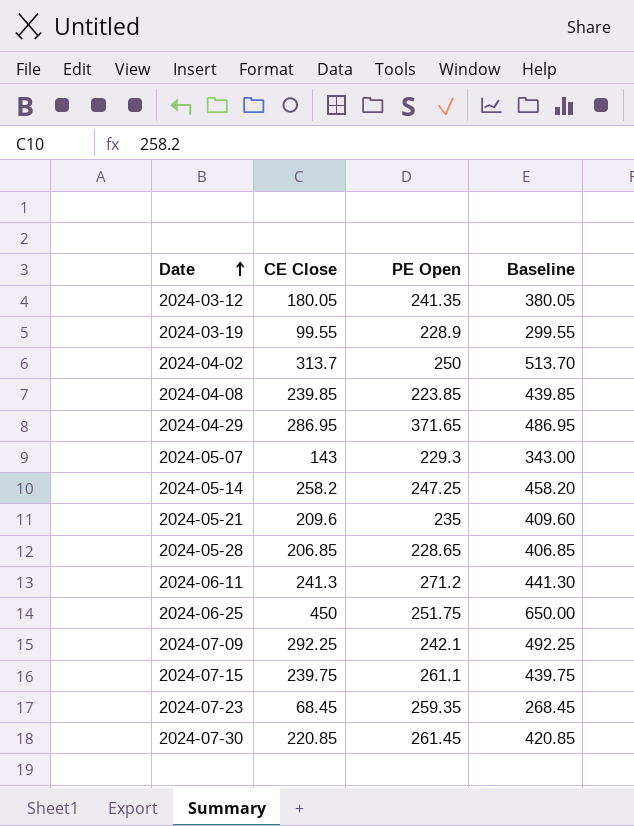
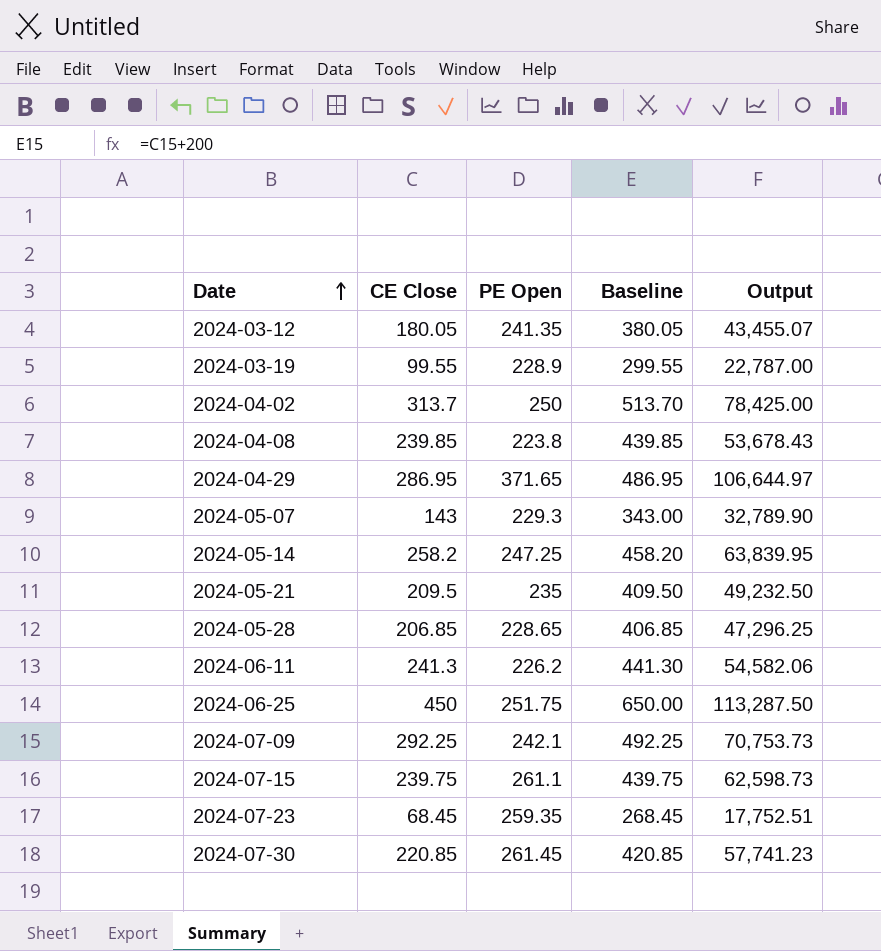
column Output | formula: none -> [CE Close] * [PE Open]
2024-04-08 | PE Open: 223.85 -> 223.8
2024-05-21 | CE Close: 209.6 -> 209.5
2024-05-21 | Baseline: 409.60 -> 409.50
2024-06-11 | PE Open: 271.2 -> 226.2

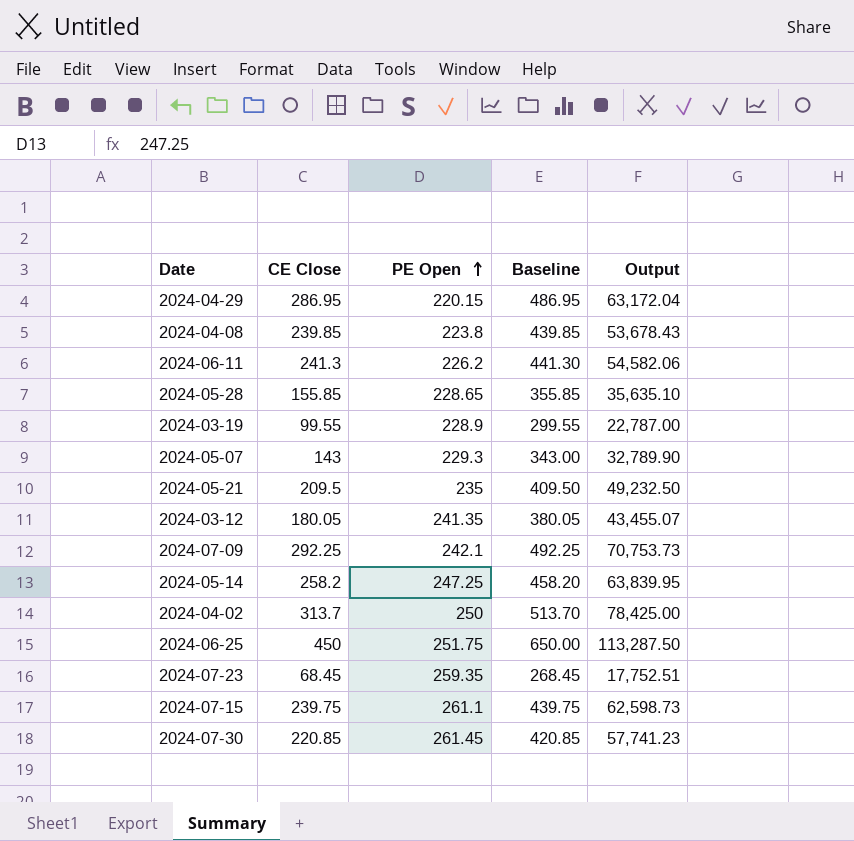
row order: Date ascending -> PE Open ascending
2024-04-29 | PE Open: 371.65 -> 220.15
2024-04-29 | Output: 106,644.97 -> 63,172.04
2024-05-28 | CE Close: 206.85 -> 155.85
2024-05-28 | Baseline: 406.85 -> 355.85
2024-05-28 | Output: 47,296.25 -> 35,635.10

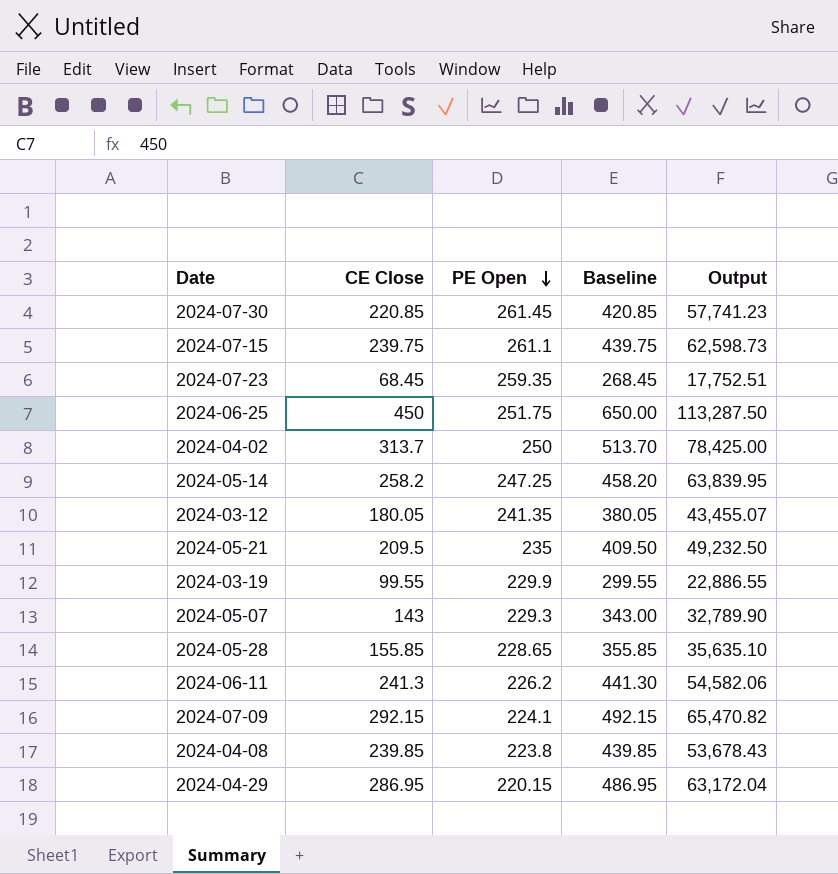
row order: PE Open ascending -> PE Open descending
2024-03-19 | PE Open: 228.9 -> 229.9
2024-03-19 | Output: 22,787.00 -> 22,886.55
2024-07-09 | CE Close: 292.25 -> 292.15
2024-07-09 | PE Open: 242.1 -> 224.1
2024-07-09 | Baseline: 492.25 -> 492.15
2024-07-09 | Output: 70,753.73 -> 65,470.82

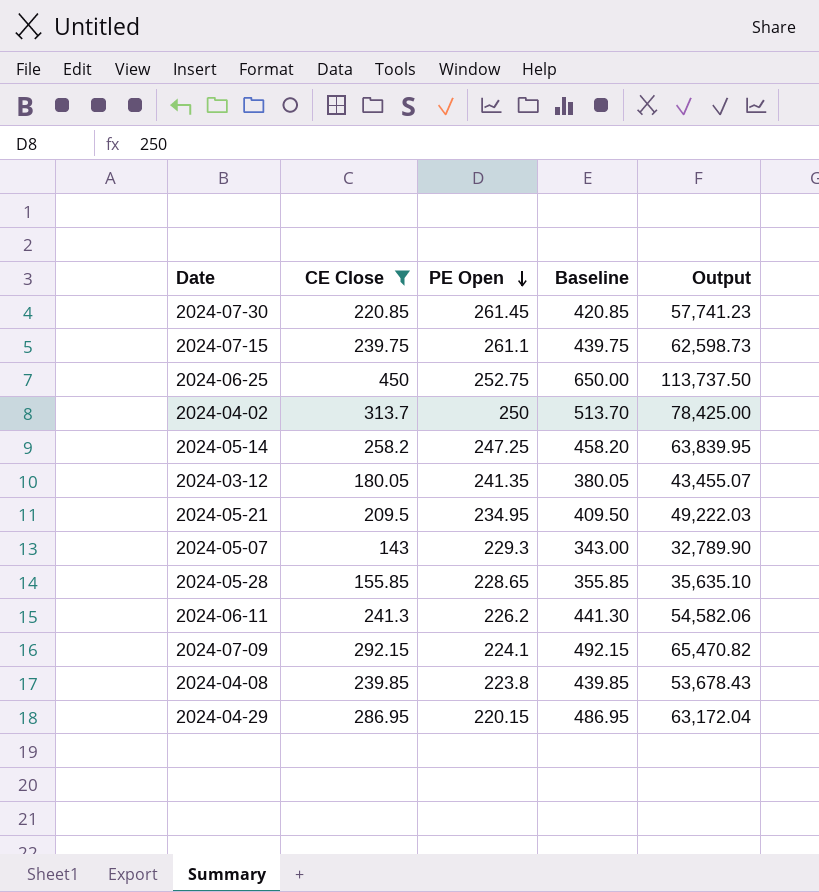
filter: none -> CE Close >= 143
2024-06-25 | PE Open: 251.75 -> 252.75
2024-06-25 | Output: 113,287.50 -> 113,737.50
2024-05-21 | PE Open: 235 -> 234.95
2024-05-21 | Output: 49,232.50 -> 49,222.03

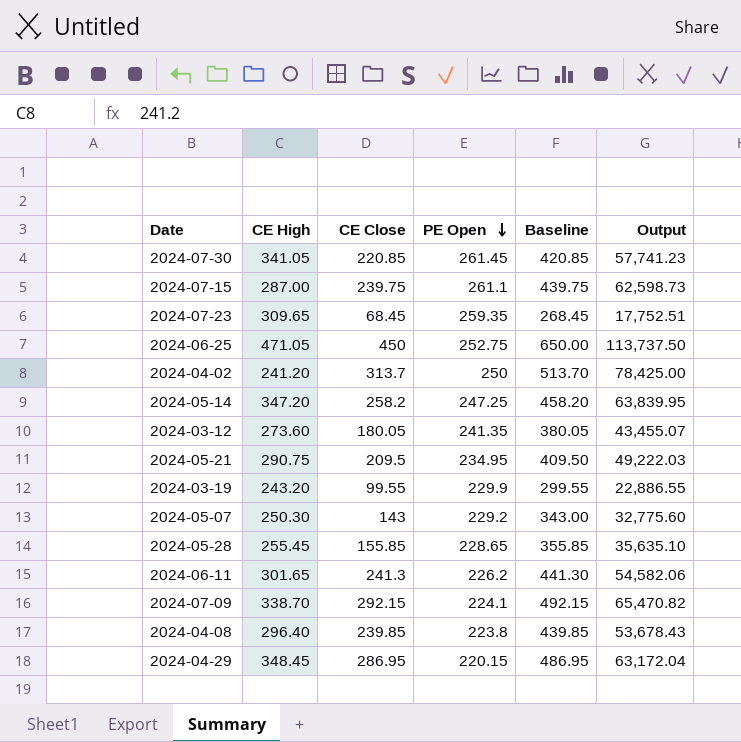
filter: CE Close >= 143 -> none
column CE High | position: none -> 2
2024-05-07 | PE Open: 229.3 -> 229.2
2024-05-07 | Output: 32,789.90 -> 32,775.60

